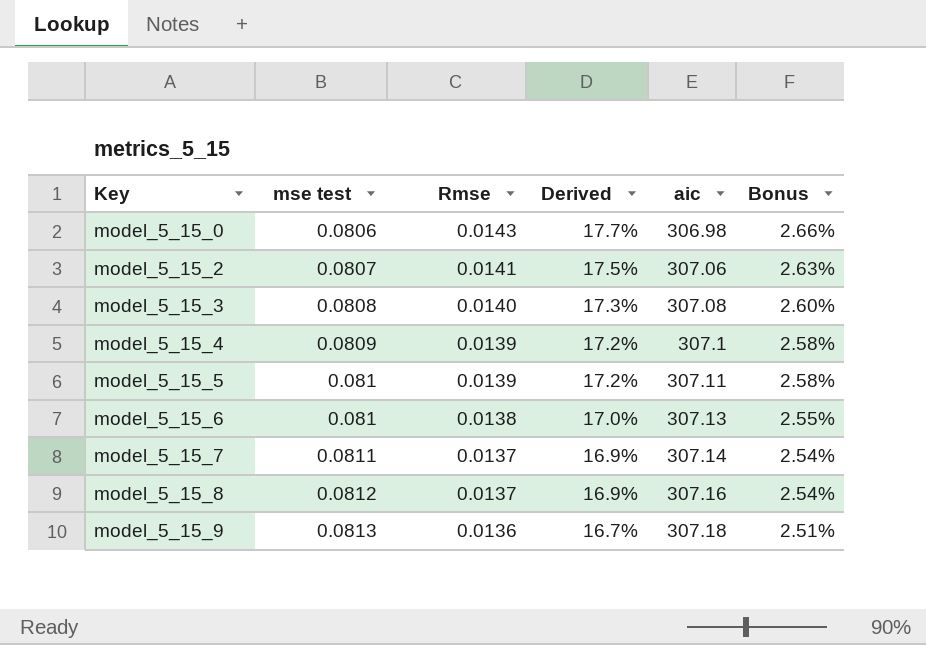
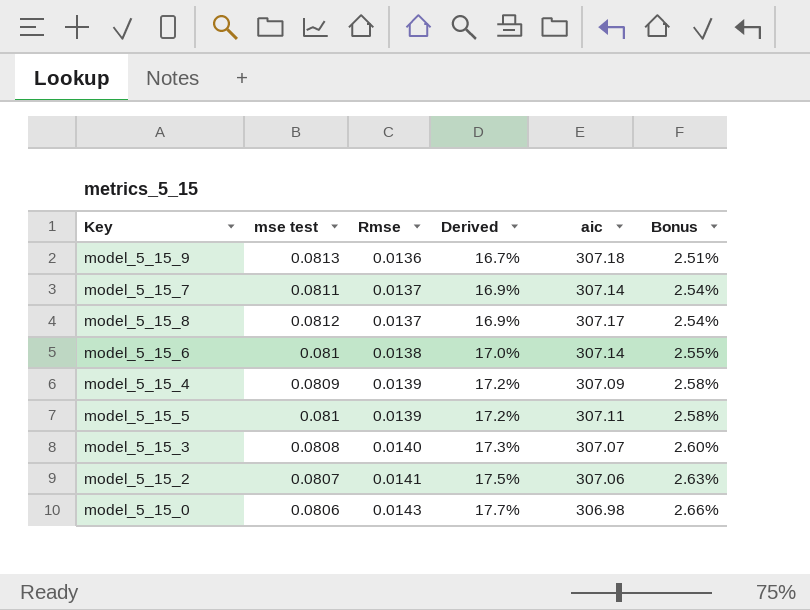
row order: Key ascending -> Rmse ascending
model_5_15_8 | aic: 307.16 -> 307.17
model_5_15_6 | aic: 307.13 -> 307.14
model_5_15_4 | aic: 307.1 -> 307.09
model_5_15_3 | aic: 307.08 -> 307.07

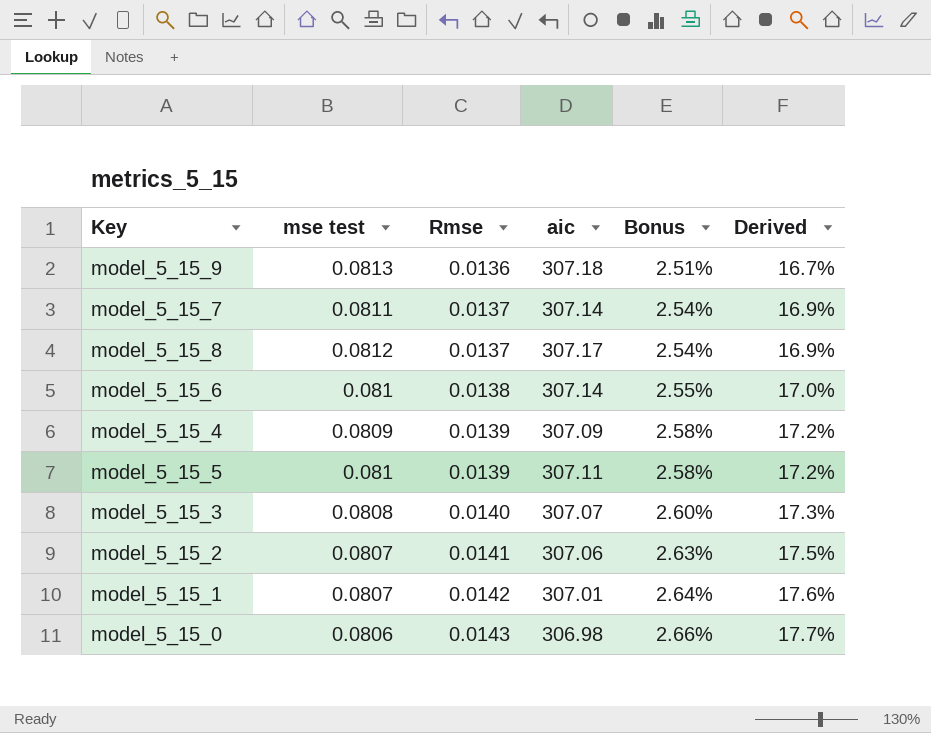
column Derived | position: 4 -> 6
row model_5_15_1: none -> 0.0807 | 0.0142 | 307.01 | 2.64% | 17.6%

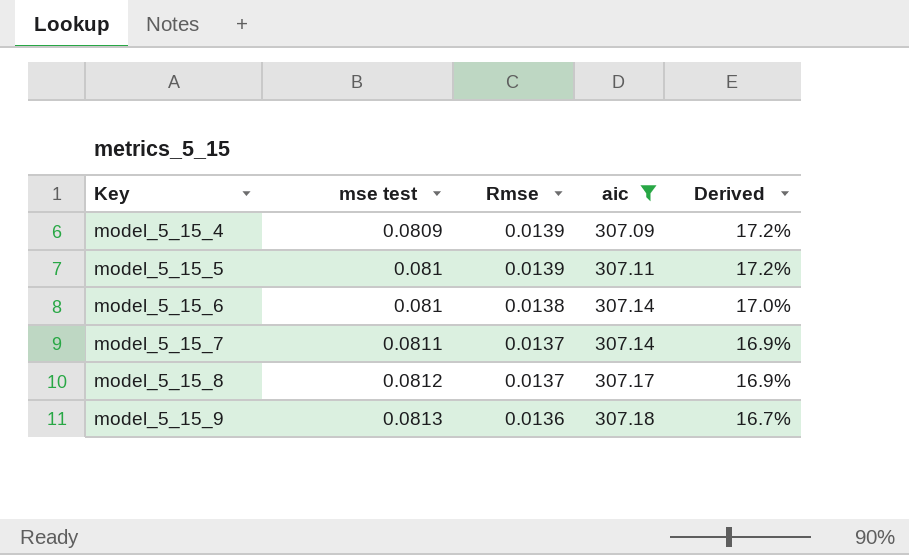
filter: none -> aic >= 307.09
row order: Rmse ascending -> Key ascending
column Bonus | formula: [Derived] * 0.15 -> none

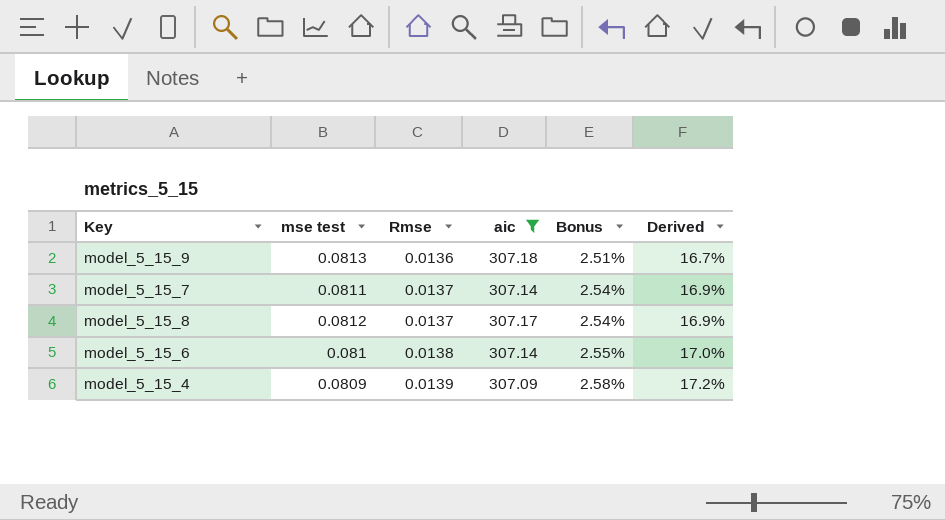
row order: Key ascending -> Rmse ascending
column Bonus | formula: none -> [Derived] * 0.15
row model_5_15_5: 0.081 | 0.0139 | 307.11 | 17.2% -> none

